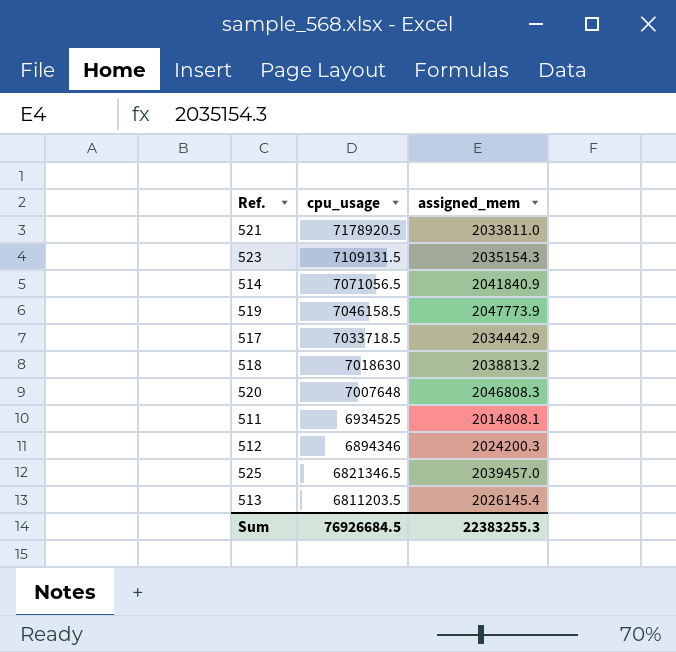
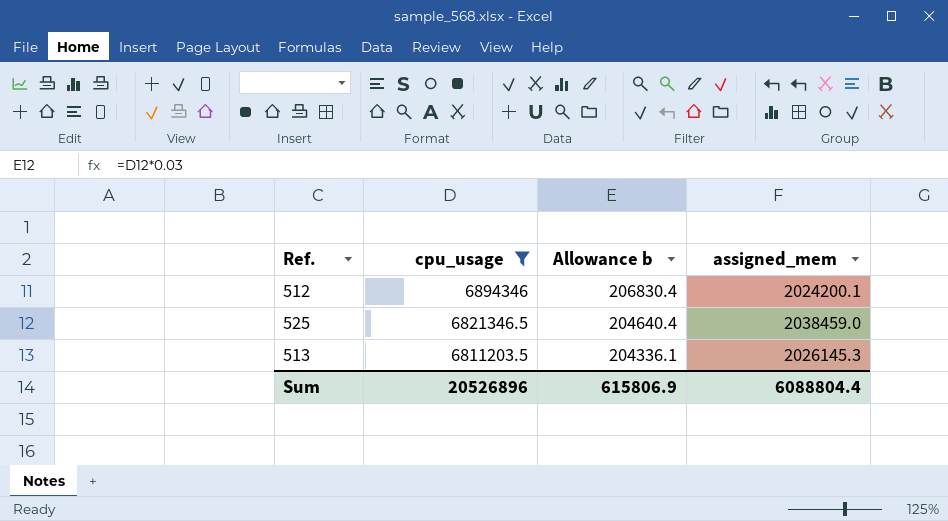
filter: none -> cpu_usage <= 6894346
column Allowance b | formula: none -> [cpu_usage] * 0.03
512 | assigned_mem: 2024200.3 -> 2024200.1
525 | assigned_mem: 2039457.0 -> 2038459.0
513 | assigned_mem: 2026145.4 -> 2026145.3
Sum | cpu_usage: 76926684.5 -> 20526896
Sum | assigned_mem: 22383255.3 -> 6088804.4

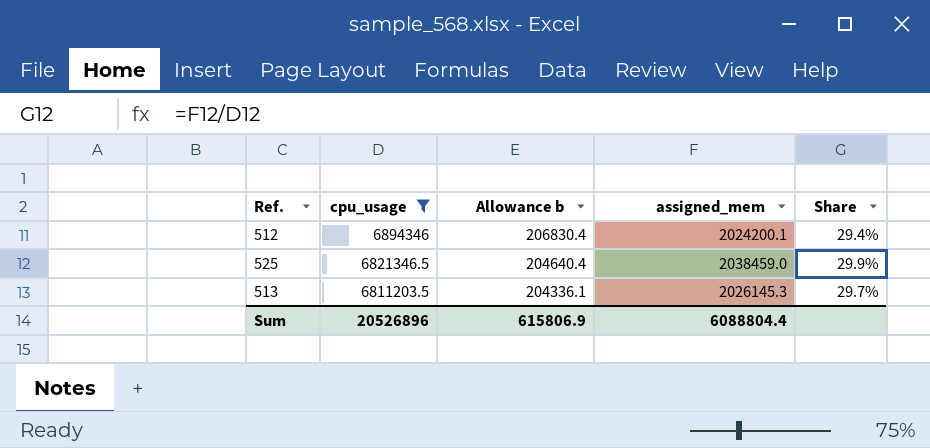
column Share | formula: none -> [assigned_mem] / [cpu_usage]

